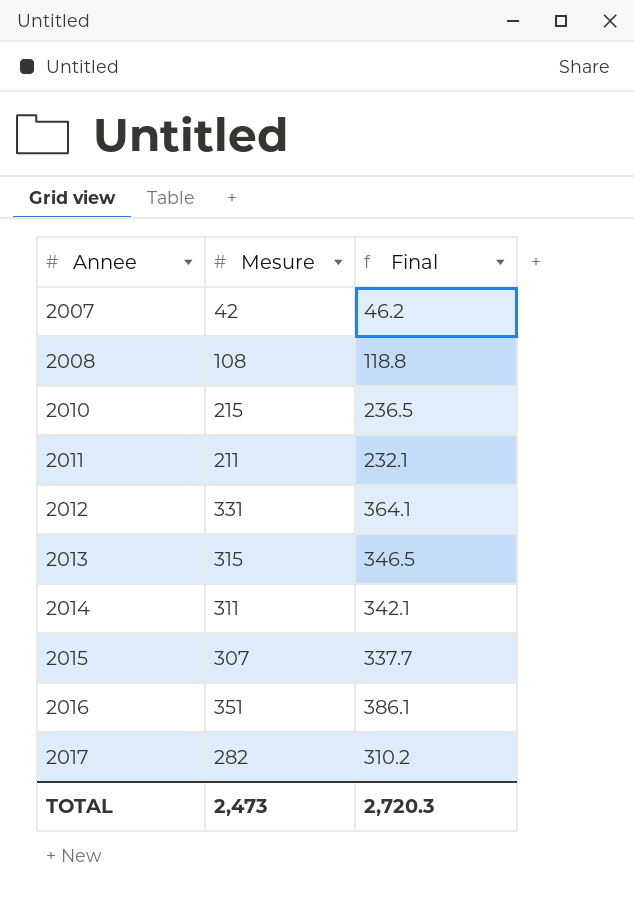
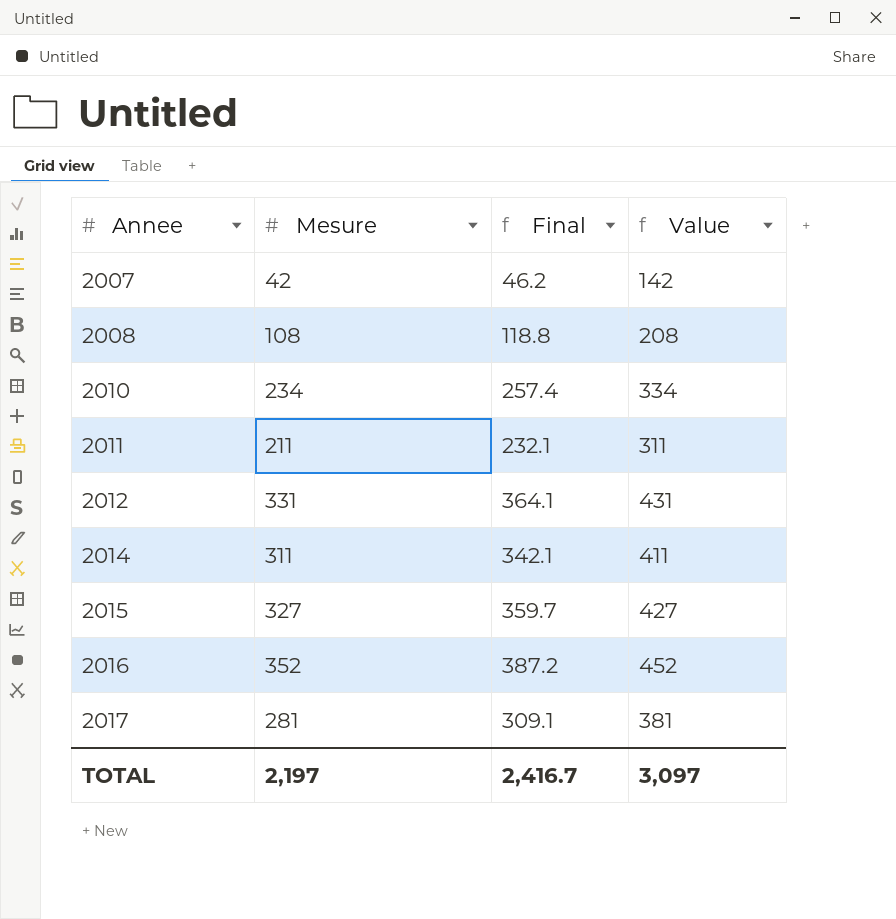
column Value | formula: none -> [Mesure] + 100
row 2013: 315 | 346.5 -> none
2010 | Mesure: 215 -> 234
2010 | Final: 236.5 -> 257.4
2015 | Mesure: 307 -> 327
2015 | Final: 337.7 -> 359.7
2016 | Mesure: 351 -> 352
2016 | Final: 386.1 -> 387.2
2017 | Mesure: 282 -> 281
2017 | Final: 310.2 -> 309.1
TOTAL | Mesure: 2,473 -> 2,197
TOTAL | Final: 2,720.3 -> 2,416.7

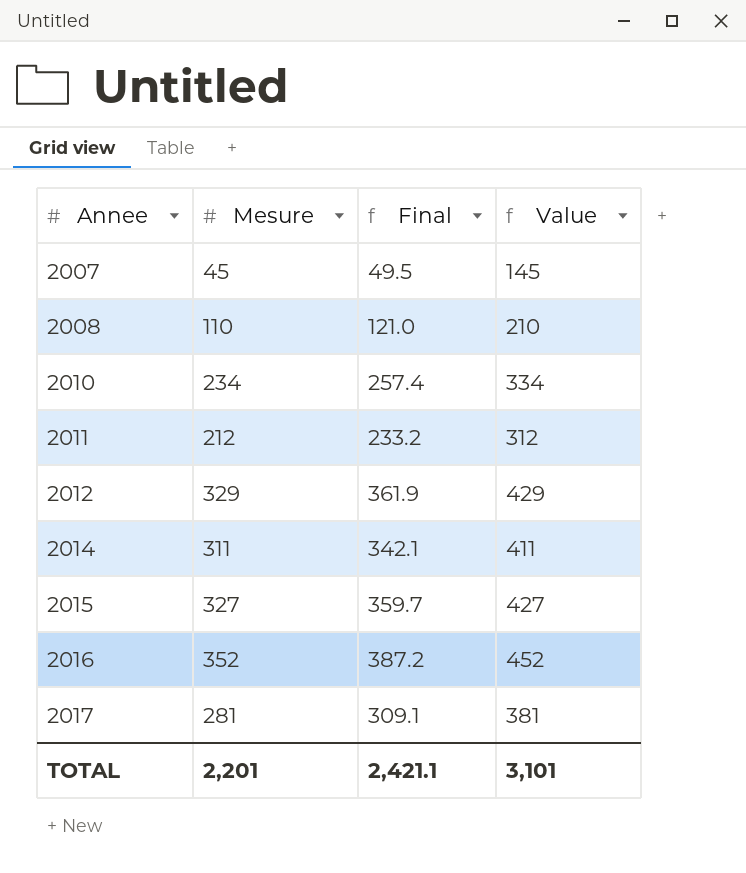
2007 | Mesure: 42 -> 45
2007 | Final: 46.2 -> 49.5
2007 | Value: 142 -> 145
2008 | Mesure: 108 -> 110
2008 | Final: 118.8 -> 121.0
2008 | Value: 208 -> 210
2011 | Mesure: 211 -> 212
2011 | Final: 232.1 -> 233.2
2011 | Value: 311 -> 312
2012 | Mesure: 331 -> 329
2012 | Final: 364.1 -> 361.9
2012 | Value: 431 -> 429
TOTAL | Mesure: 2,197 -> 2,201
TOTAL | Final: 2,416.7 -> 2,421.1
TOTAL | Value: 3,097 -> 3,101

